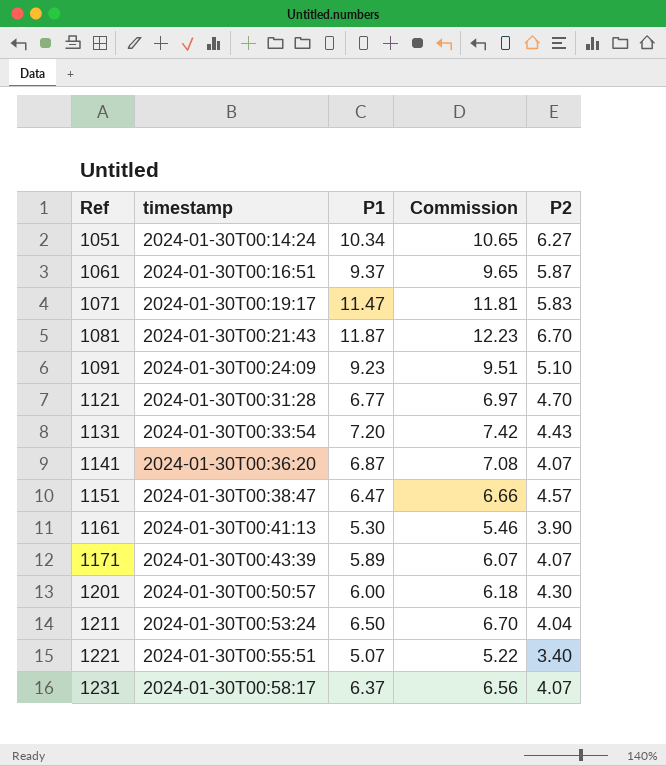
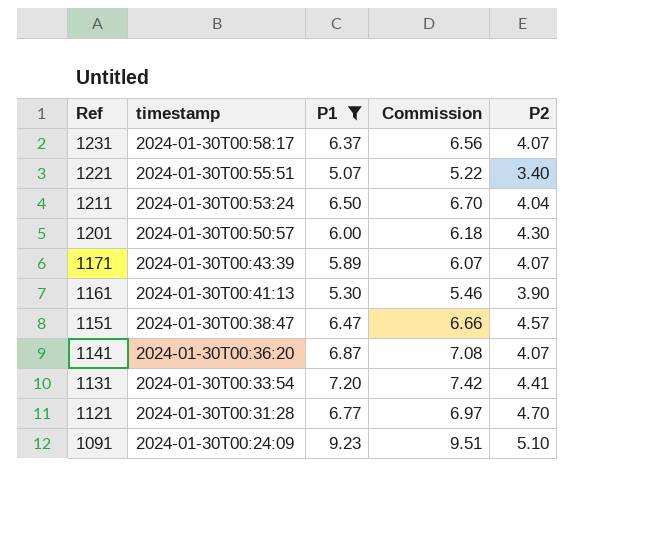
filter: none -> P1 <= 9.23
row order: Ref ascending -> Ref descending
1131 | P2: 4.43 -> 4.41

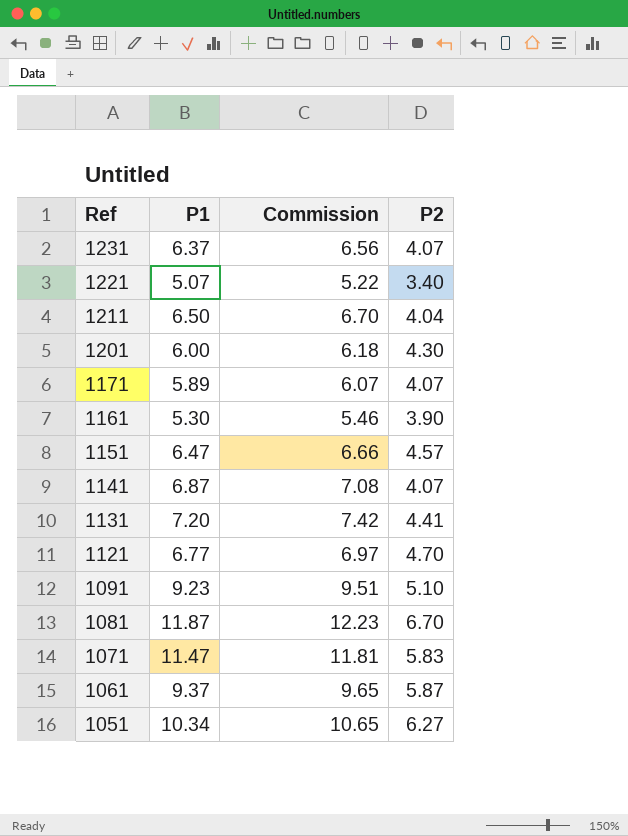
filter: P1 <= 9.23 -> none
column timestamp | position: 2 -> none

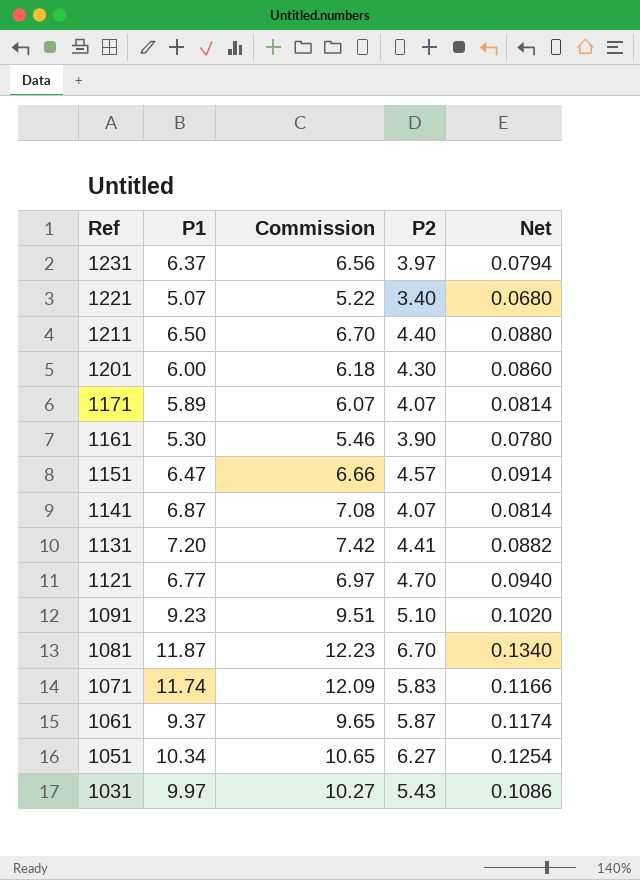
column Net | formula: none -> [P2] * 0.02
1231 | P2: 4.07 -> 3.97
1211 | P2: 4.04 -> 4.40
1071 | P1: 11.47 -> 11.74
1071 | Commission: 11.81 -> 12.09
row 1031: none -> 9.97 | 10.27 | 5.43 | 0.1086

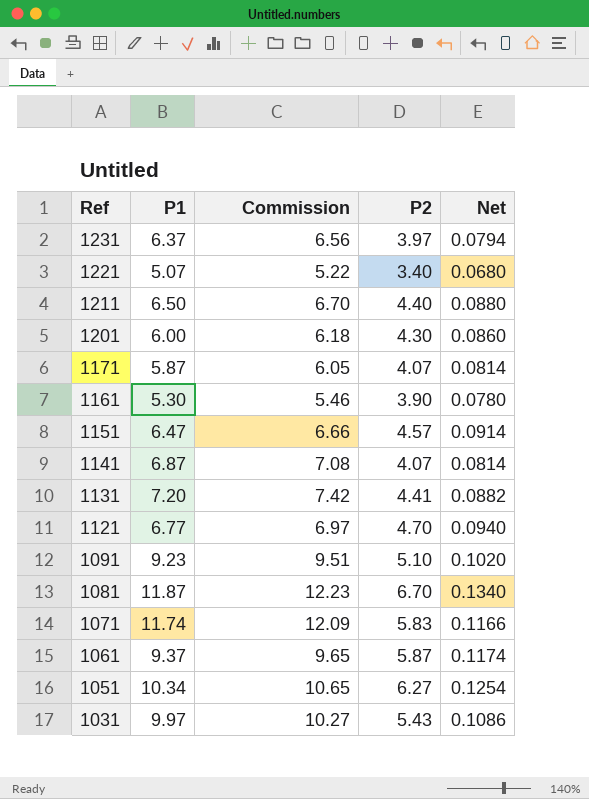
1171 | P1: 5.89 -> 5.87
1171 | Commission: 6.07 -> 6.05

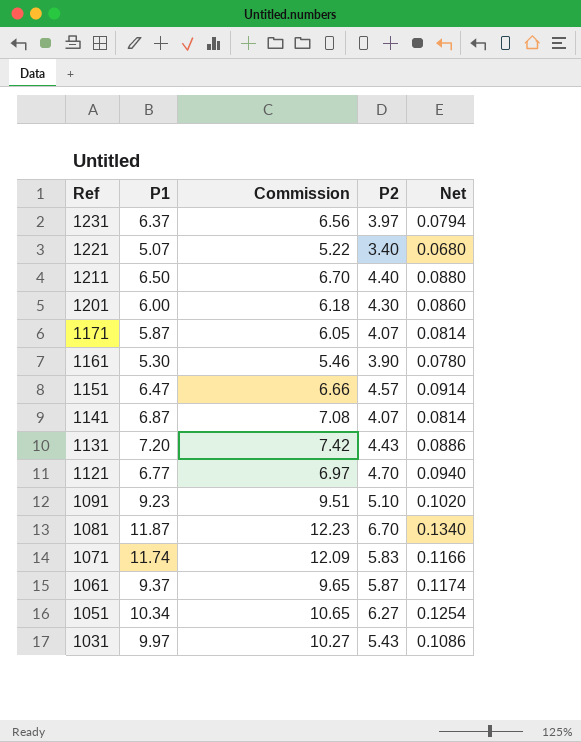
1131 | P2: 4.41 -> 4.43
1131 | Net: 0.0882 -> 0.0886

